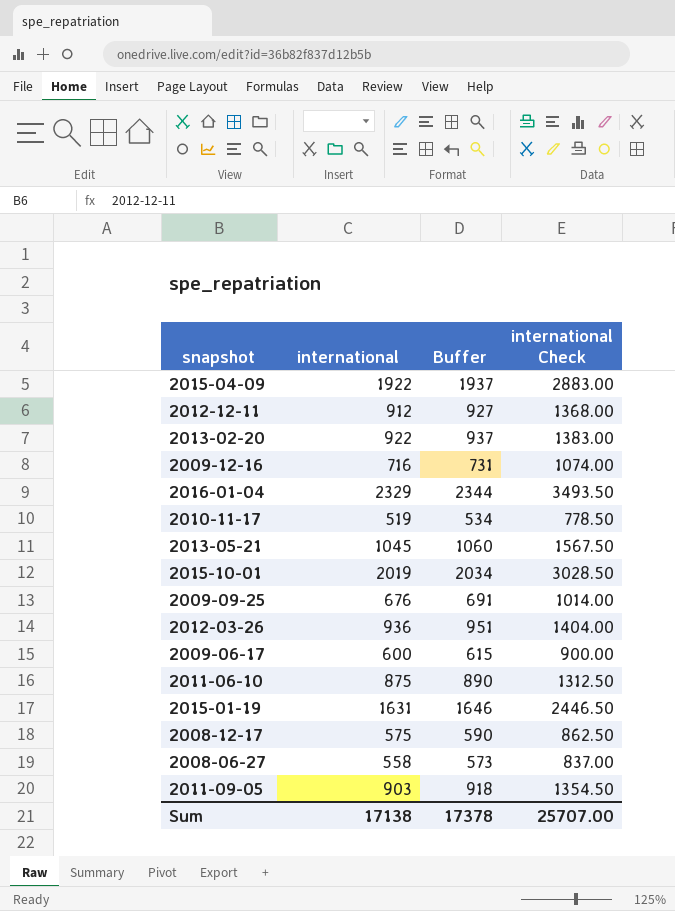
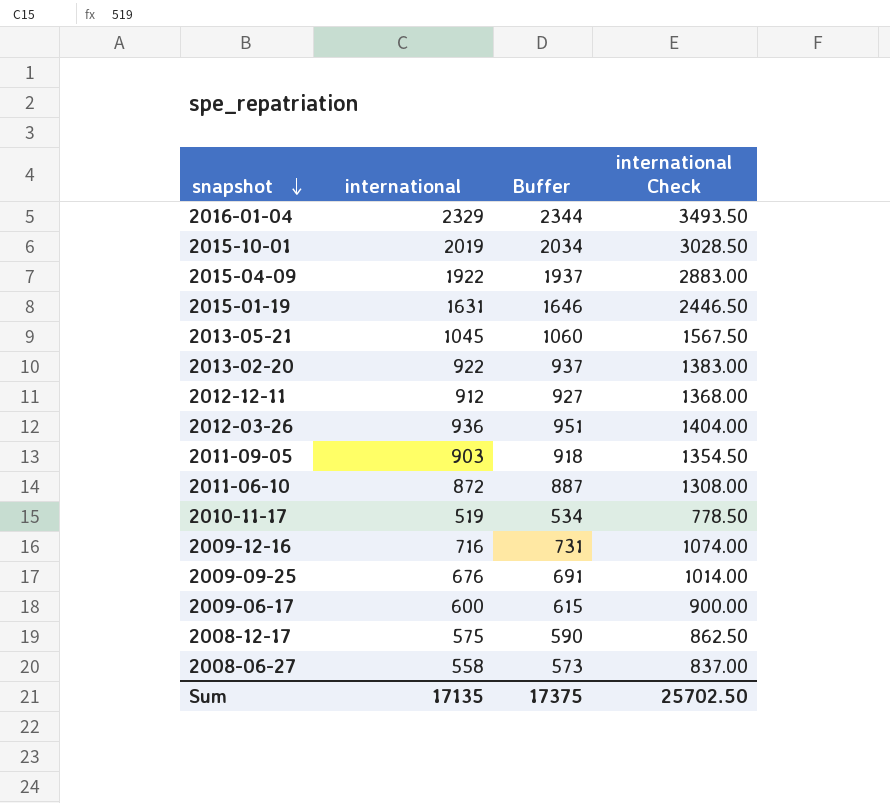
row order: none -> snapshot descending
2011-06-10 | international: 875 -> 872
2011-06-10 | Buffer: 890 -> 887
2011-06-10 | international Check: 1312.50 -> 1308.00
Sum | international: 17138 -> 17135
Sum | Buffer: 17378 -> 17375
Sum | international Check: 25707.00 -> 25702.50

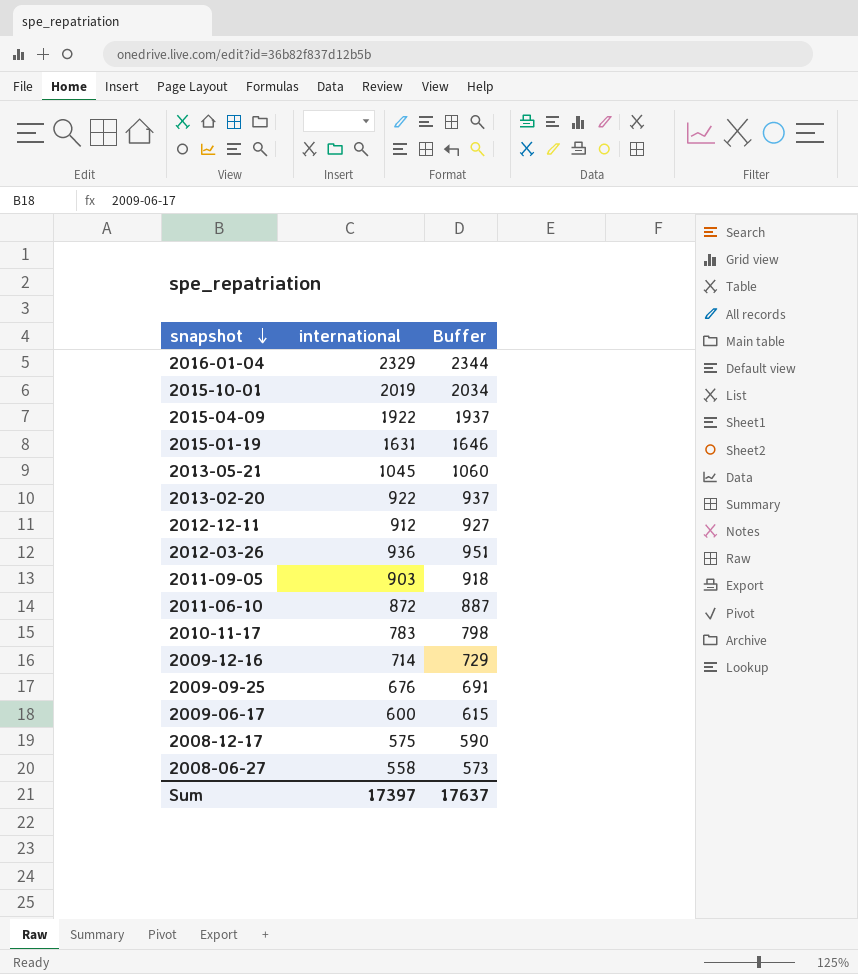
column international Check | formula: [international] * 1.5 -> none
2010-11-17 | international: 519 -> 783
2010-11-17 | Buffer: 534 -> 798
2009-12-16 | international: 716 -> 714
2009-12-16 | Buffer: 731 -> 729
Sum | international: 17135 -> 17397
Sum | Buffer: 17375 -> 17637

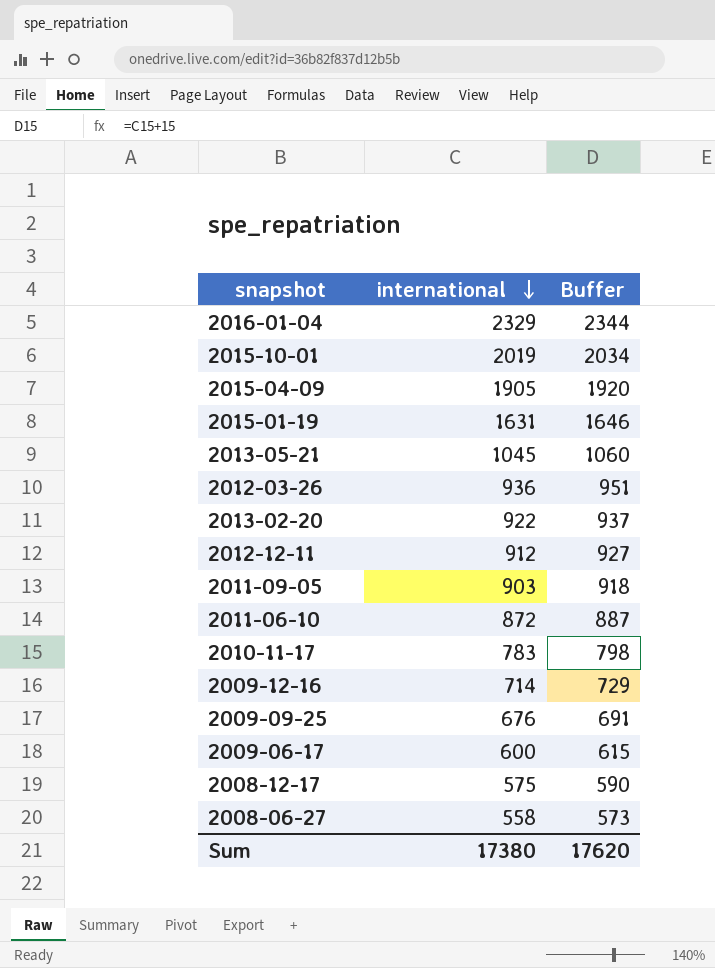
row order: snapshot descending -> international descending
2015-04-09 | international: 1922 -> 1905
2015-04-09 | Buffer: 1937 -> 1920
Sum | international: 17397 -> 17380
Sum | Buffer: 17637 -> 17620

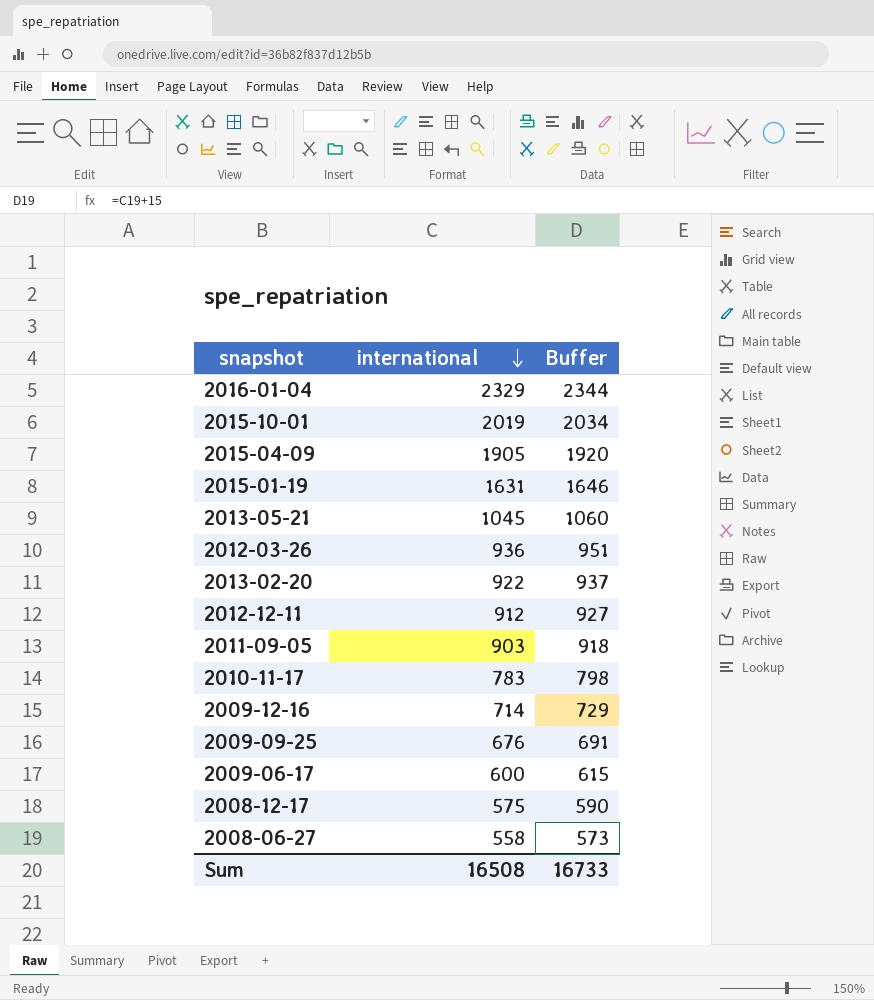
row 2011-06-10: 872 | 887 -> none
Sum | international: 17380 -> 16508
Sum | Buffer: 17620 -> 16733

